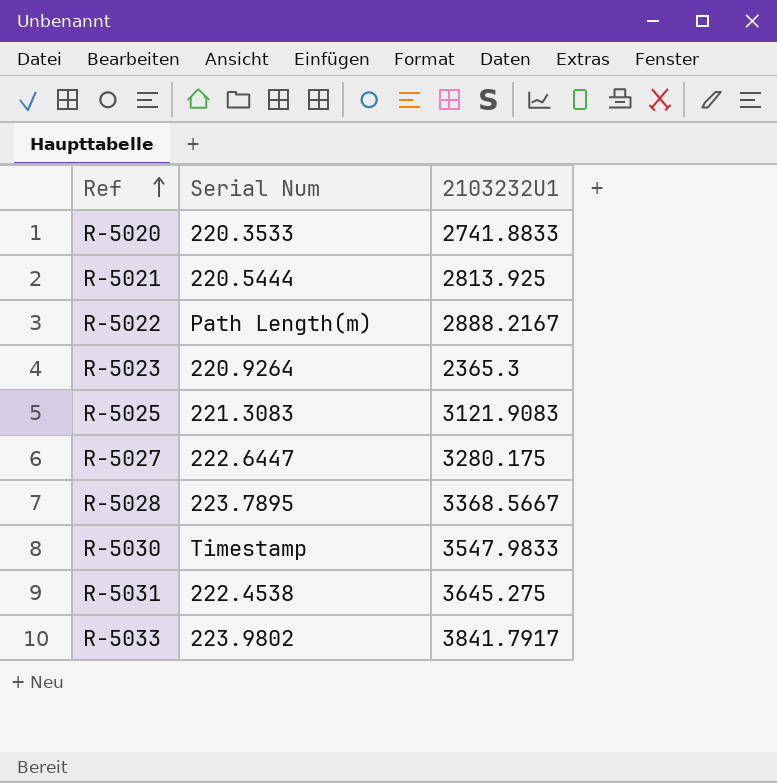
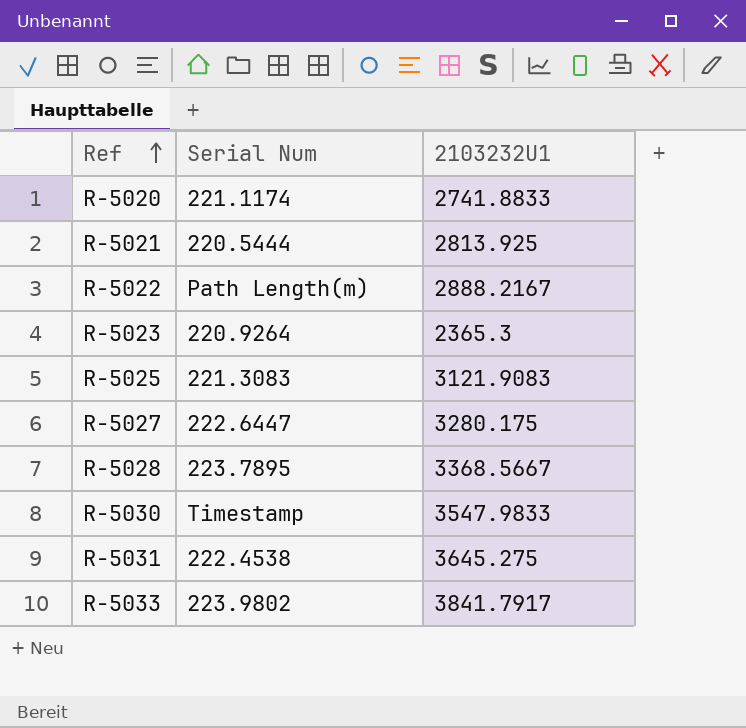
R-5020 | Serial Num: 220.3533 -> 221.1174

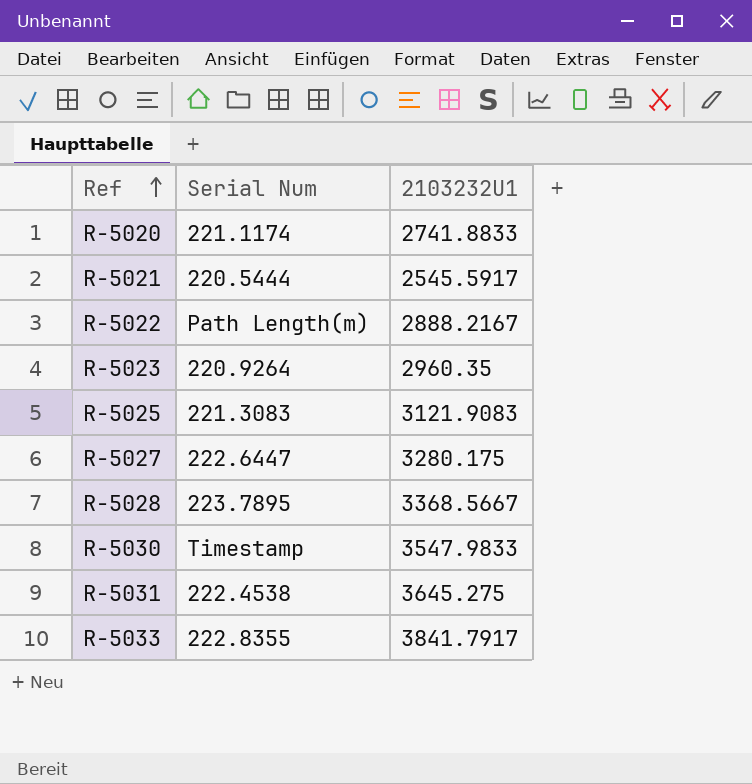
R-5021 | 2103232U1: 2813.925 -> 2545.5917
R-5023 | 2103232U1: 2365.3 -> 2960.35
R-5033 | Serial Num: 223.9802 -> 222.8355

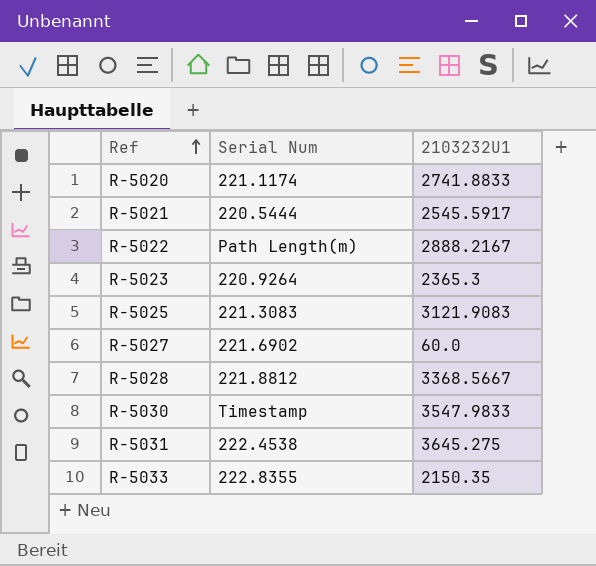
R-5023 | 2103232U1: 2960.35 -> 2365.3
R-5027 | Serial Num: 222.6447 -> 221.6902
R-5027 | 2103232U1: 3280.175 -> 60.0
R-5028 | Serial Num: 223.7895 -> 221.8812
R-5033 | 2103232U1: 3841.7917 -> 2150.35

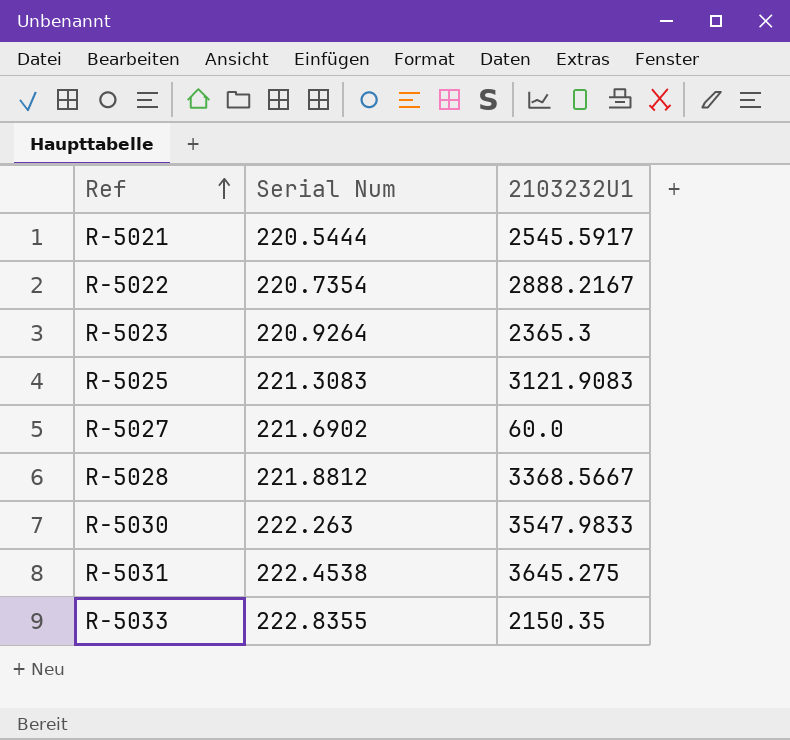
row R-5020: 221.1174 | 2741.8833 -> none
R-5022 | Serial Num: Path Length(m) -> 220.7354
R-5030 | Serial Num: Timestamp -> 222.263

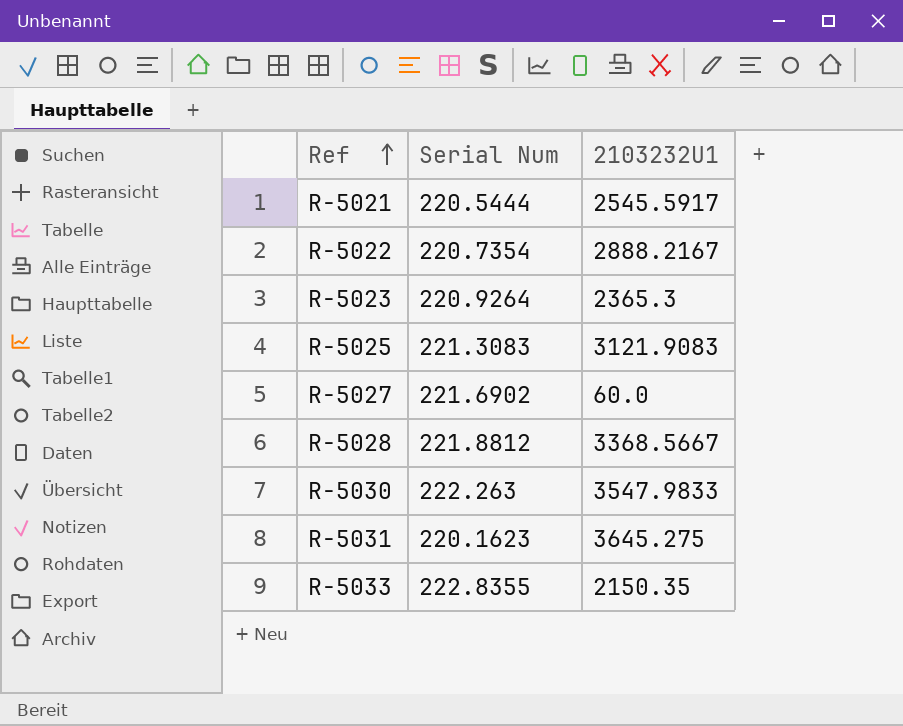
R-5031 | Serial Num: 222.4538 -> 220.1623

